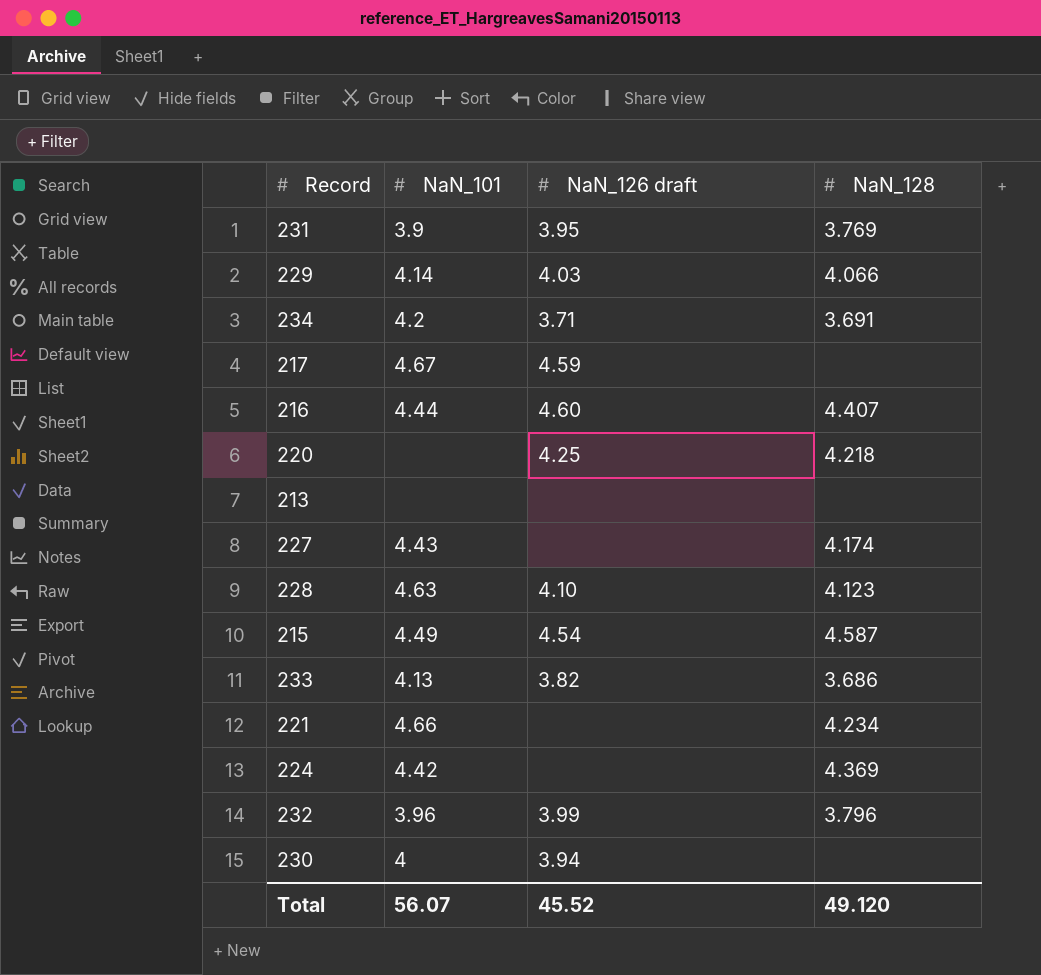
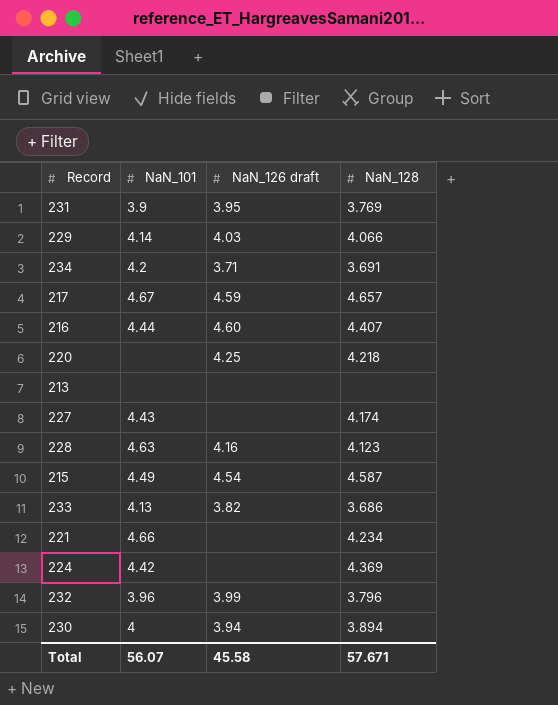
217 | NaN_128: none -> 4.657
228 | NaN_126 draft: 4.10 -> 4.16
230 | NaN_128: none -> 3.894
Total | NaN_126 draft: 45.52 -> 45.58
Total | NaN_128: 49.120 -> 57.671

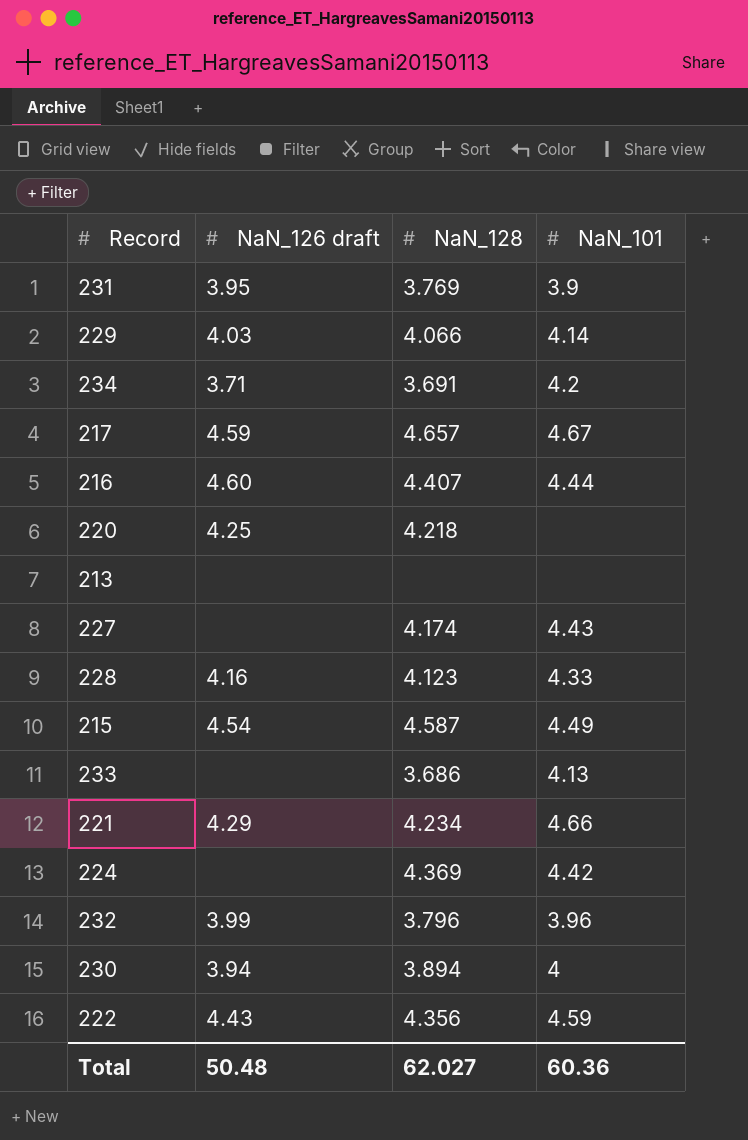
column NaN_101 | position: 2 -> 4
228 | NaN_101: 4.63 -> 4.33
233 | NaN_126 draft: 3.82 -> none
221 | NaN_126 draft: none -> 4.29
row 222: none -> 4.43 | 4.356 | 4.59
Total | NaN_126 draft: 45.58 -> 50.48
Total | NaN_128: 57.671 -> 62.027
Total | NaN_101: 56.07 -> 60.36

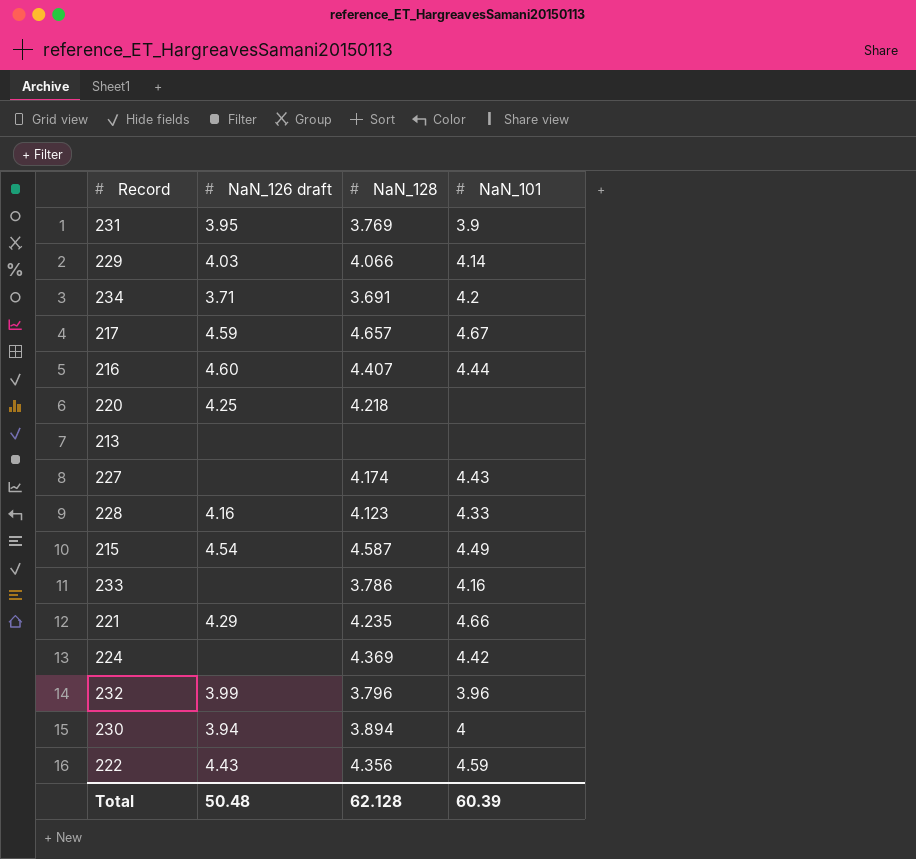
233 | NaN_128: 3.686 -> 3.786
233 | NaN_101: 4.13 -> 4.16
221 | NaN_128: 4.234 -> 4.235
Total | NaN_128: 62.027 -> 62.128
Total | NaN_101: 60.36 -> 60.39

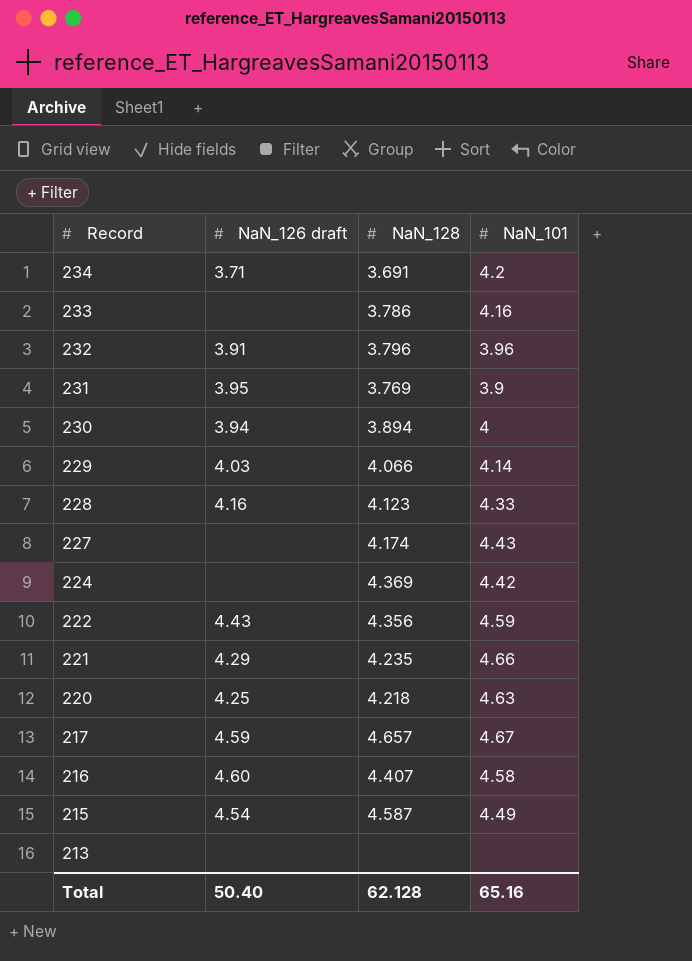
row order: none -> Record descending
232 | NaN_126 draft: 3.99 -> 3.91
220 | NaN_101: none -> 4.63
216 | NaN_101: 4.44 -> 4.58
Total | NaN_126 draft: 50.48 -> 50.40
Total | NaN_101: 60.39 -> 65.16

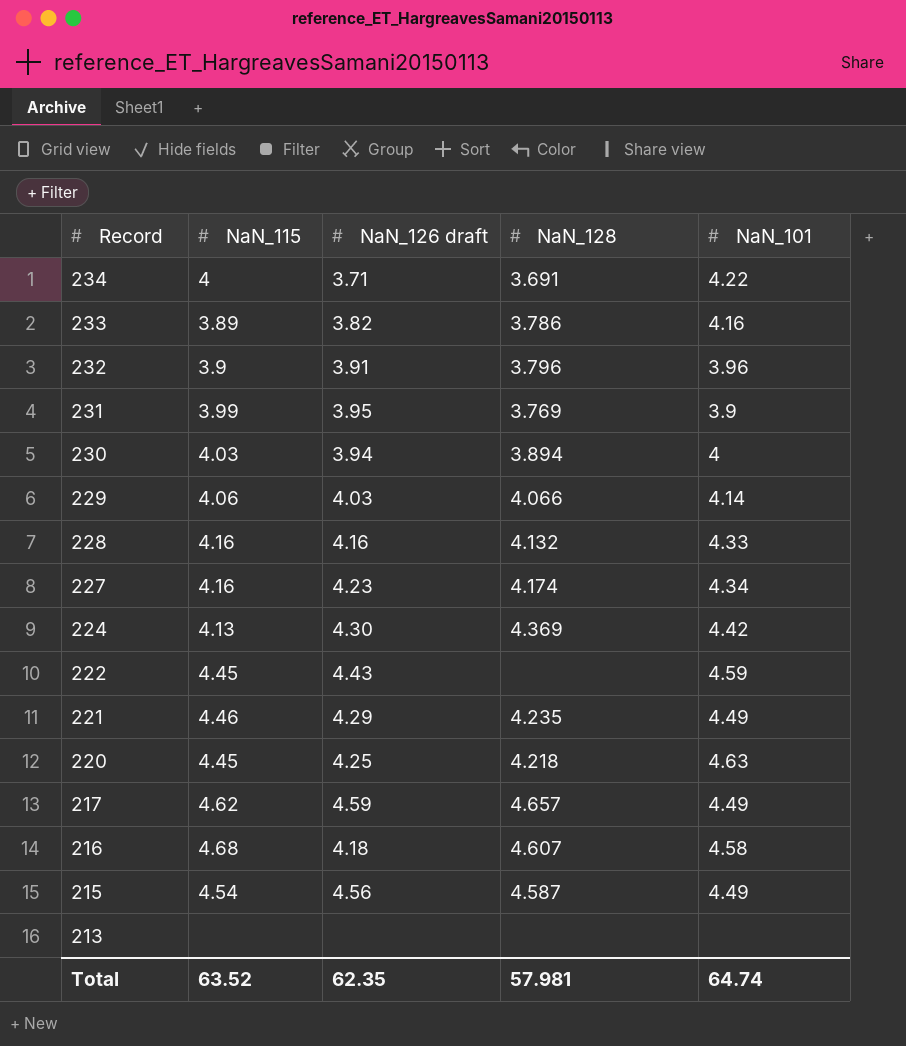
column NaN_115 | position: none -> 2
234 | NaN_101: 4.2 -> 4.22
233 | NaN_126 draft: none -> 3.82
228 | NaN_128: 4.123 -> 4.132
227 | NaN_126 draft: none -> 4.23
227 | NaN_101: 4.43 -> 4.34
224 | NaN_126 draft: none -> 4.30
222 | NaN_128: 4.356 -> none
221 | NaN_101: 4.66 -> 4.49
217 | NaN_101: 4.67 -> 4.49
216 | NaN_126 draft: 4.60 -> 4.18
216 | NaN_128: 4.407 -> 4.607
215 | NaN_126 draft: 4.54 -> 4.56
Total | NaN_126 draft: 50.40 -> 62.35
Total | NaN_128: 62.128 -> 57.981
Total | NaN_101: 65.16 -> 64.74

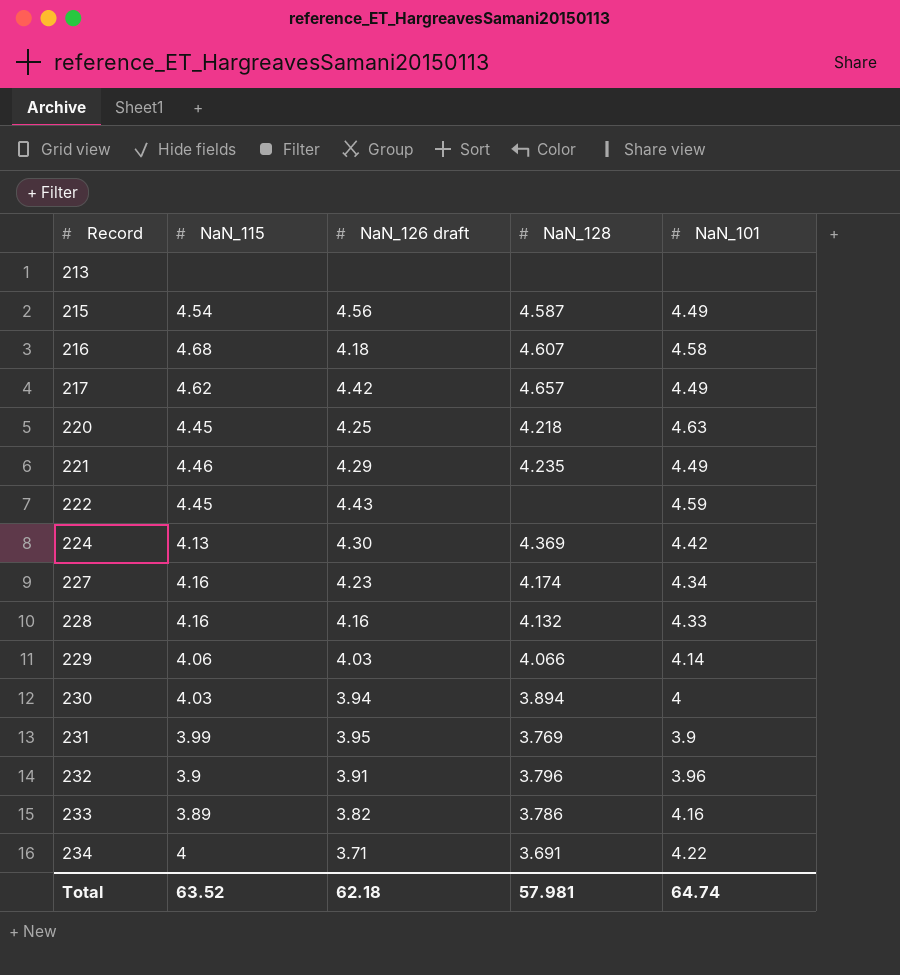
row order: Record descending -> Record ascending
217 | NaN_126 draft: 4.59 -> 4.42
Total | NaN_126 draft: 62.35 -> 62.18

